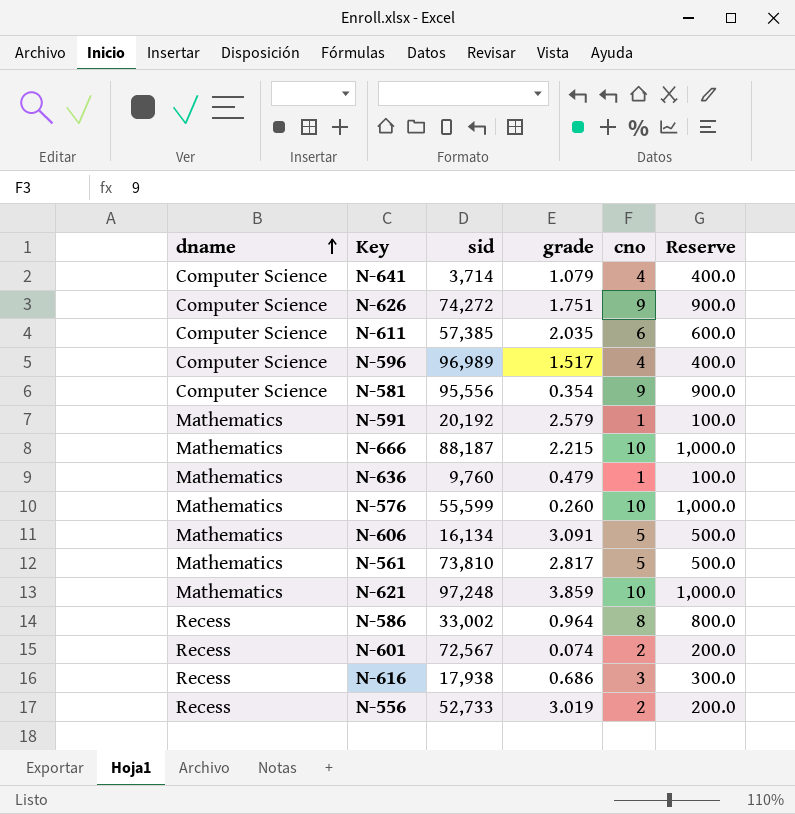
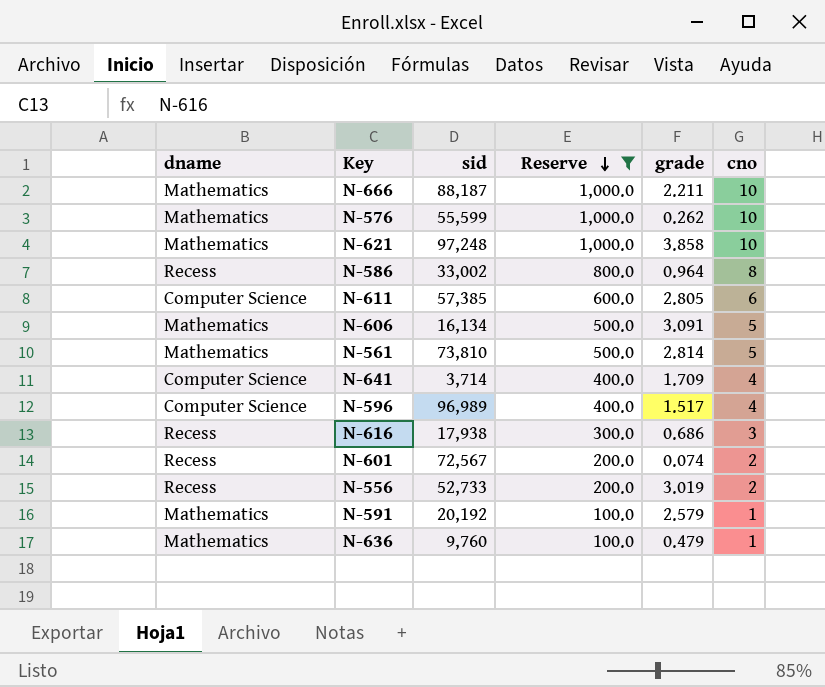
filter: none -> Reserve != 900.0
row order: dname ascending -> Reserve descending
column Reserve | position: 6 -> 4
N-666 | grade: 2.215 -> 2.211
N-576 | grade: 0.260 -> 0.262
N-621 | grade: 3.859 -> 3.858
N-611 | grade: 2.035 -> 2.805
N-561 | grade: 2.817 -> 2.814
N-641 | grade: 1.079 -> 1.709

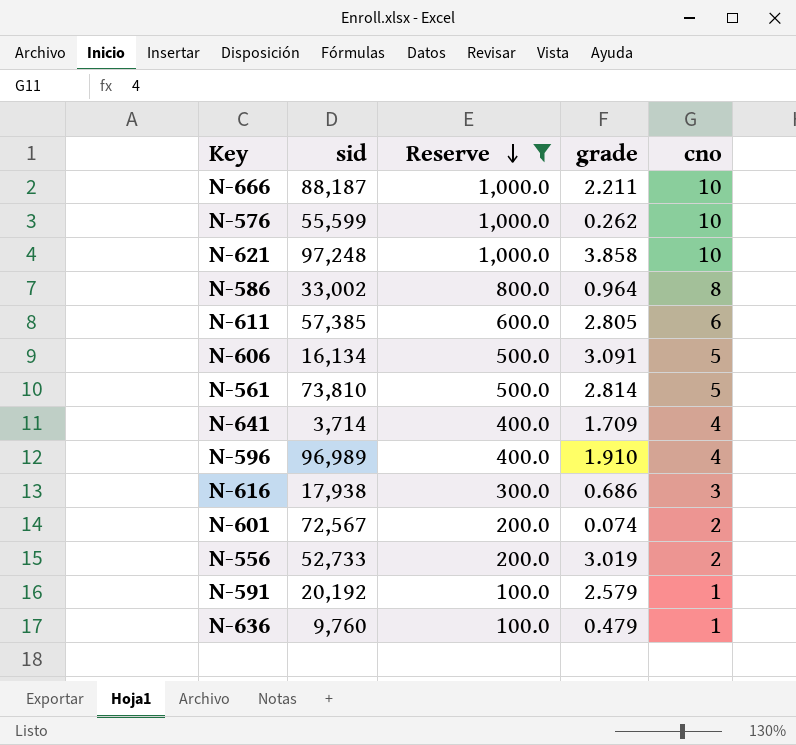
column dname | position: 1 -> none
N-596 | grade: 1.517 -> 1.910

